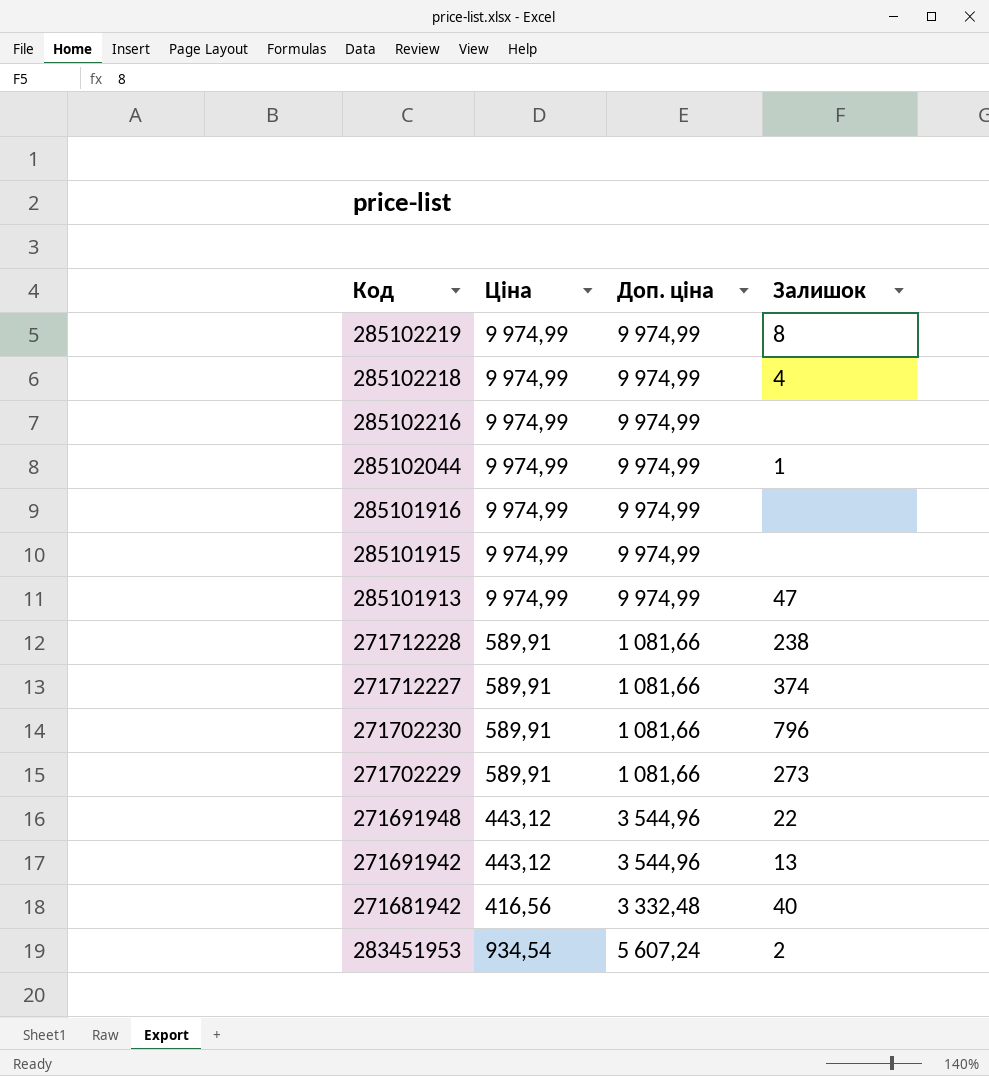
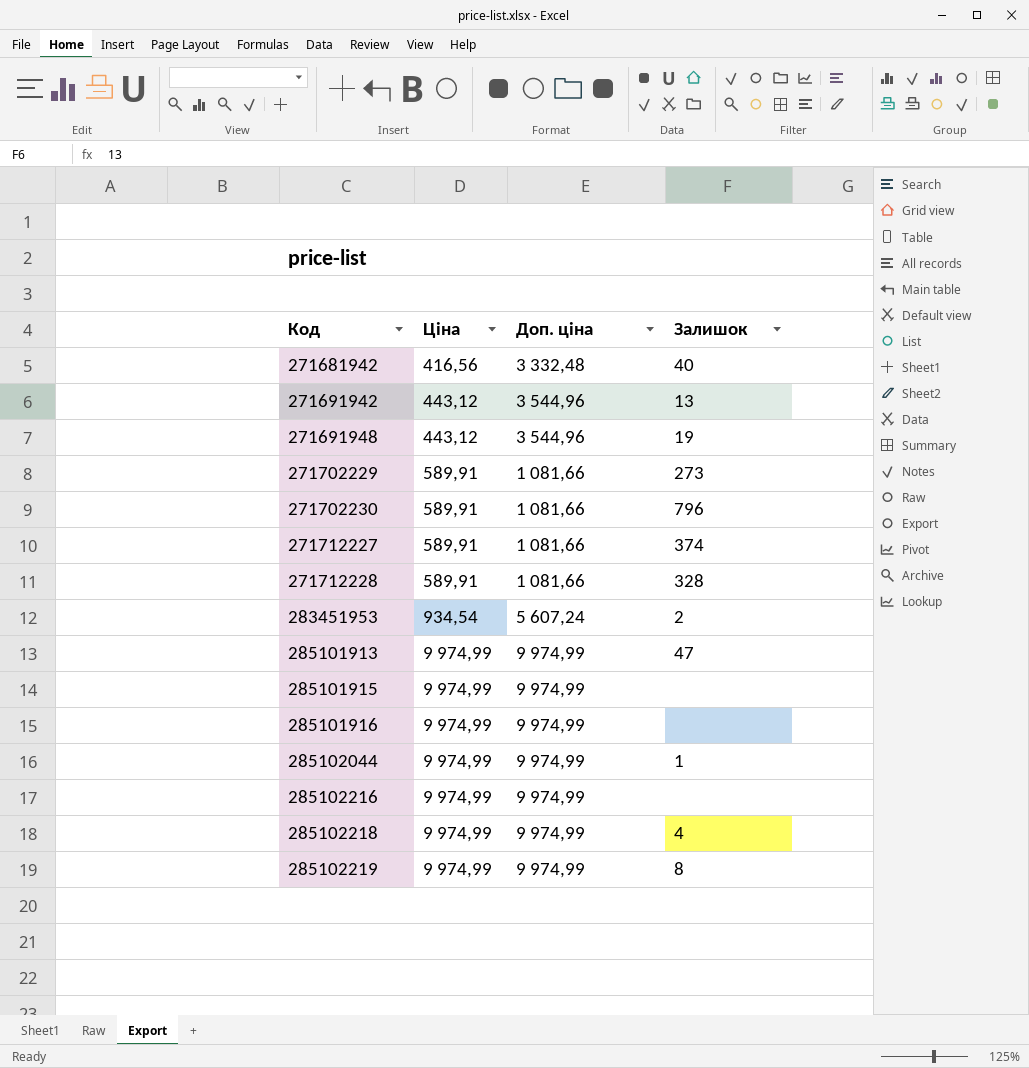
row order: none -> Код ascending
271691948 | Залишок: 22 -> 19
271712228 | Залишок: 238 -> 328

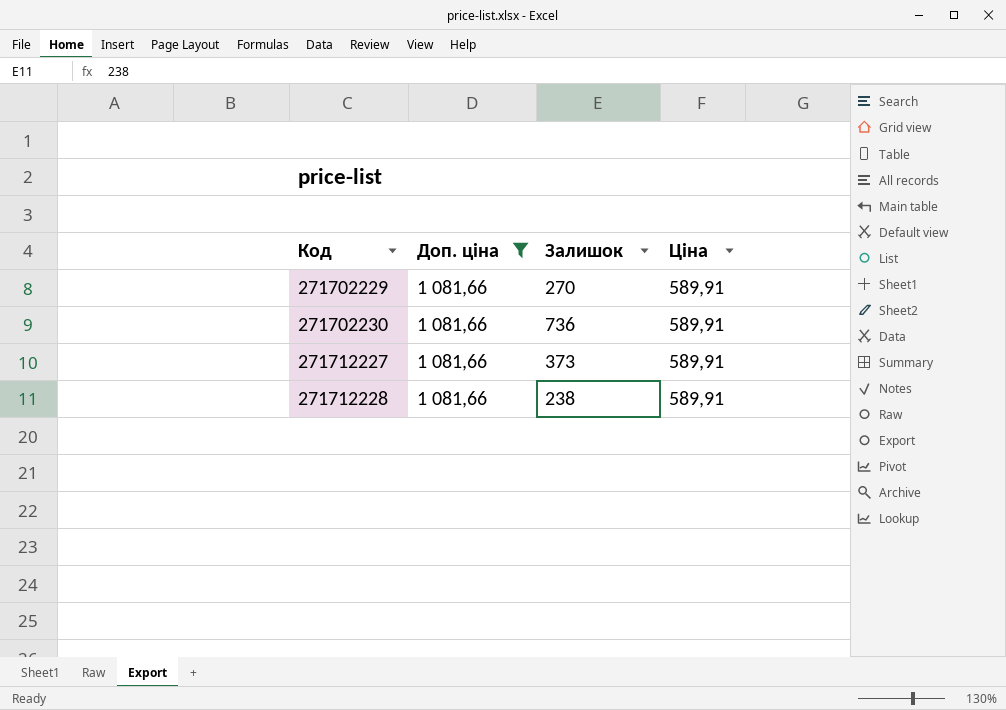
filter: none -> Доп. ціна = 1 081,66
column Ціна | position: 2 -> 4
271702229 | Залишок: 273 -> 270
271702230 | Залишок: 796 -> 736
271712227 | Залишок: 374 -> 373
271712228 | Залишок: 328 -> 238

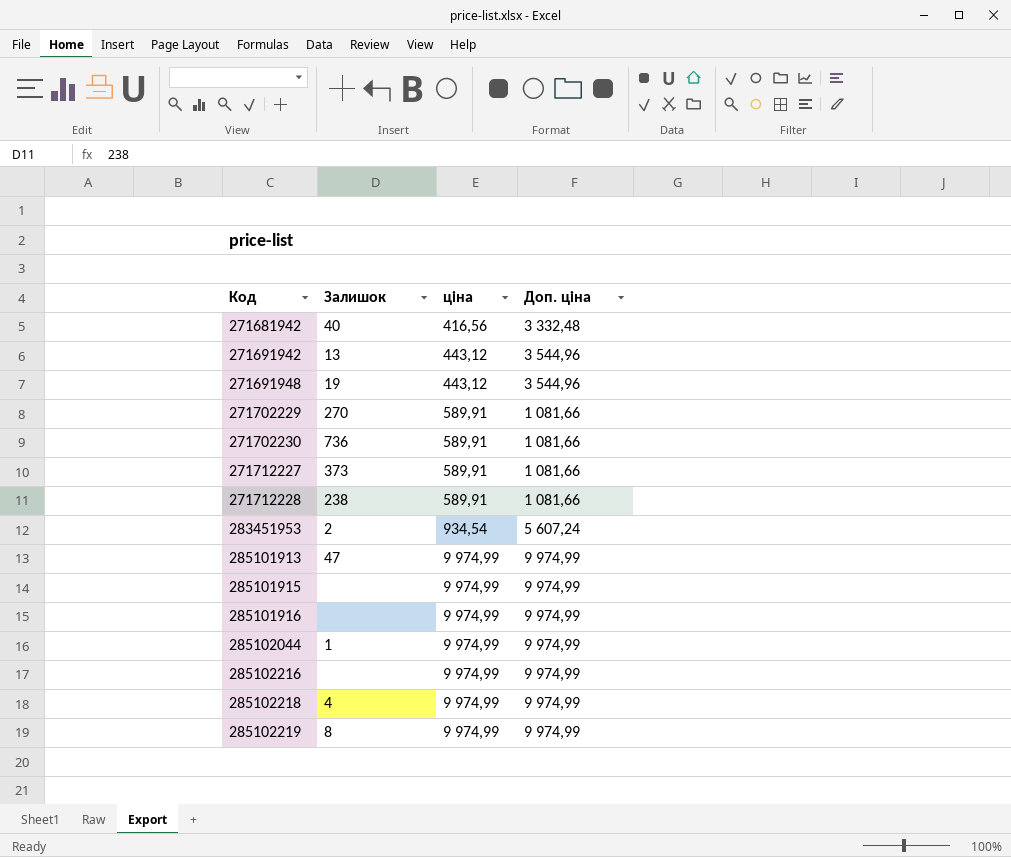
filter: Доп. ціна = 1 081,66 -> none
column name: Ціна -> ціна
column Доп. ціна | position: 2 -> 4

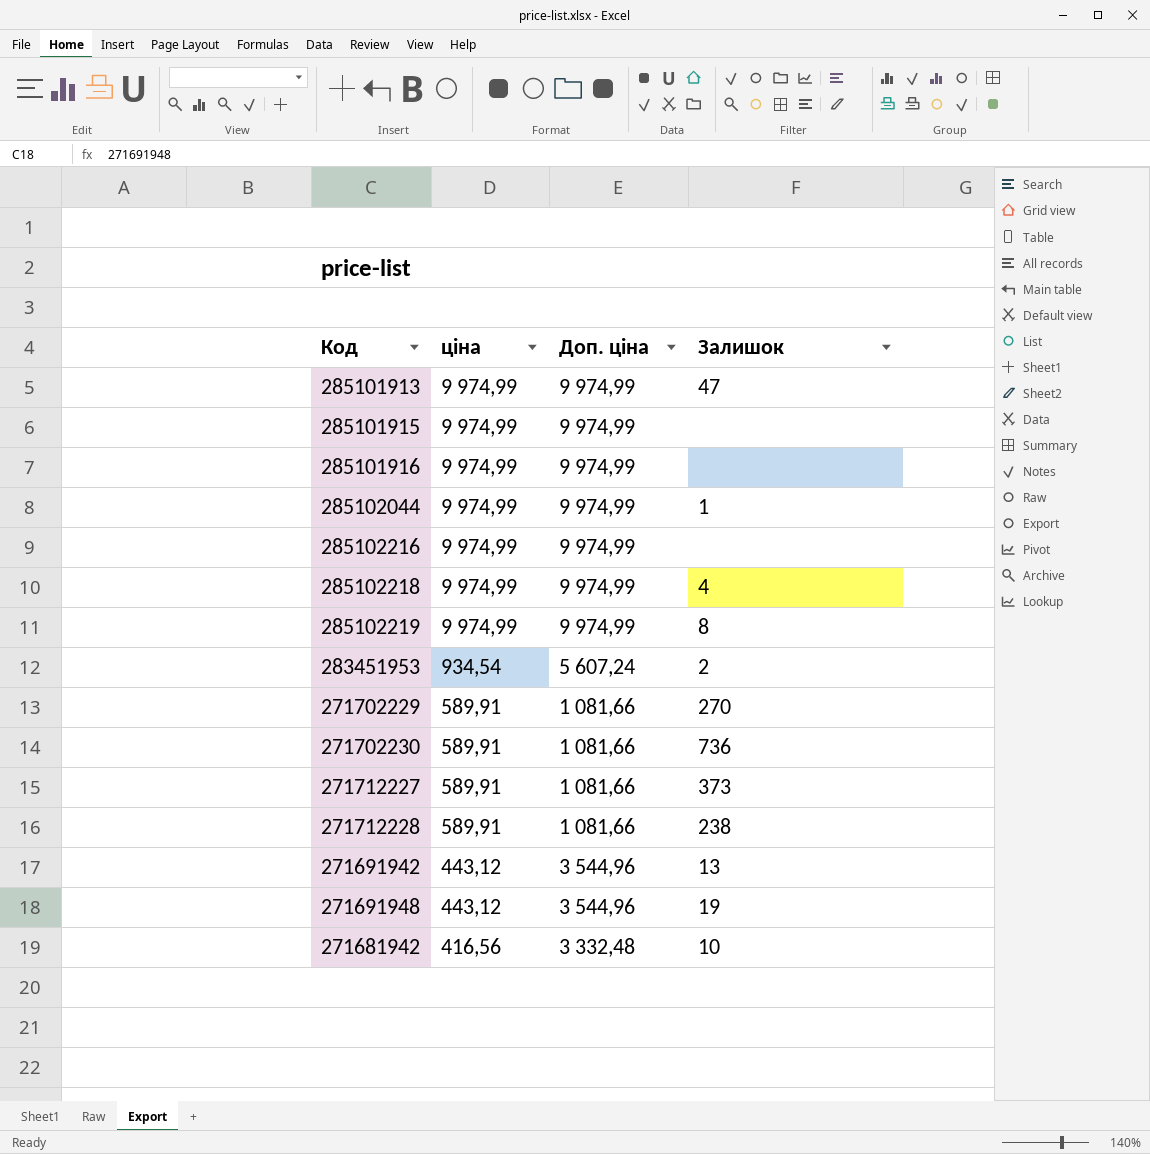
row order: Код ascending -> ціна descending
column Залишок | position: 2 -> 4
271681942 | Залишок: 40 -> 10

